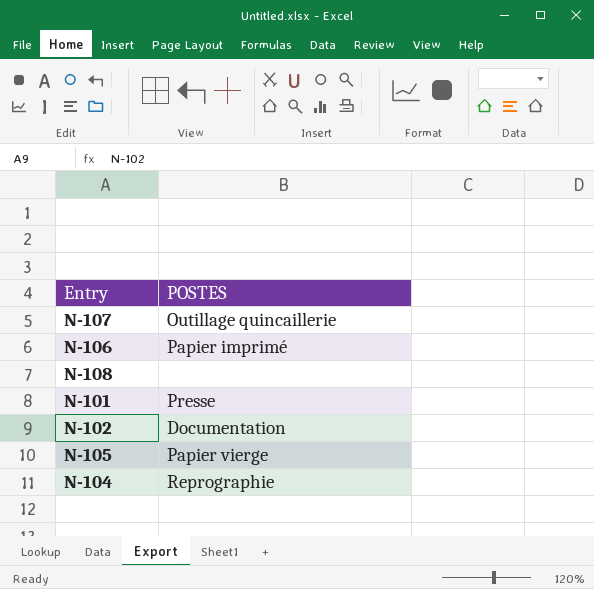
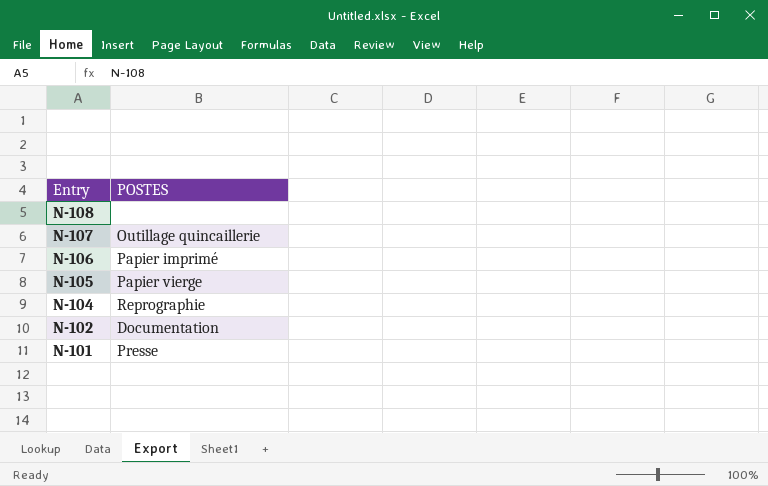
row order: none -> Entry descending

